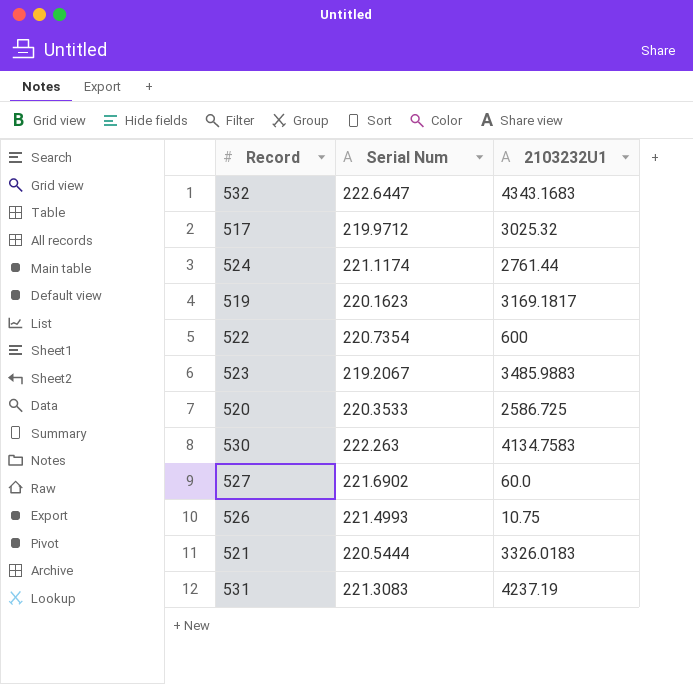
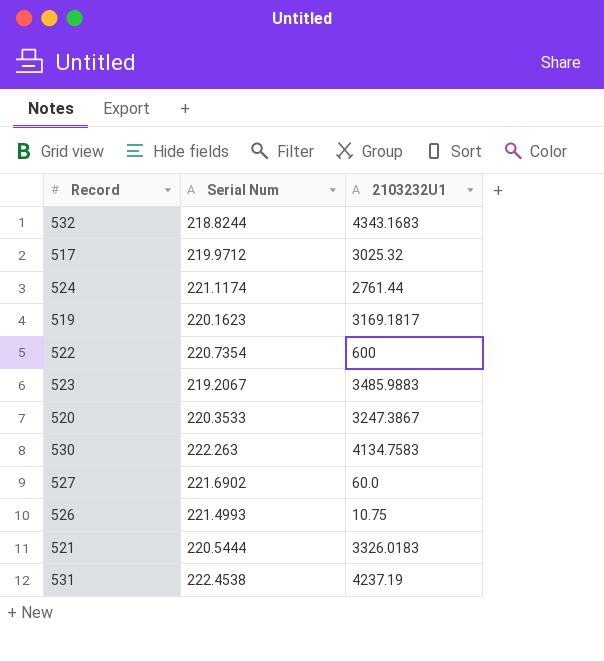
532 | Serial Num: 222.6447 -> 218.8244
520 | 2103232U1: 2586.725 -> 3247.3867
531 | Serial Num: 221.3083 -> 222.4538

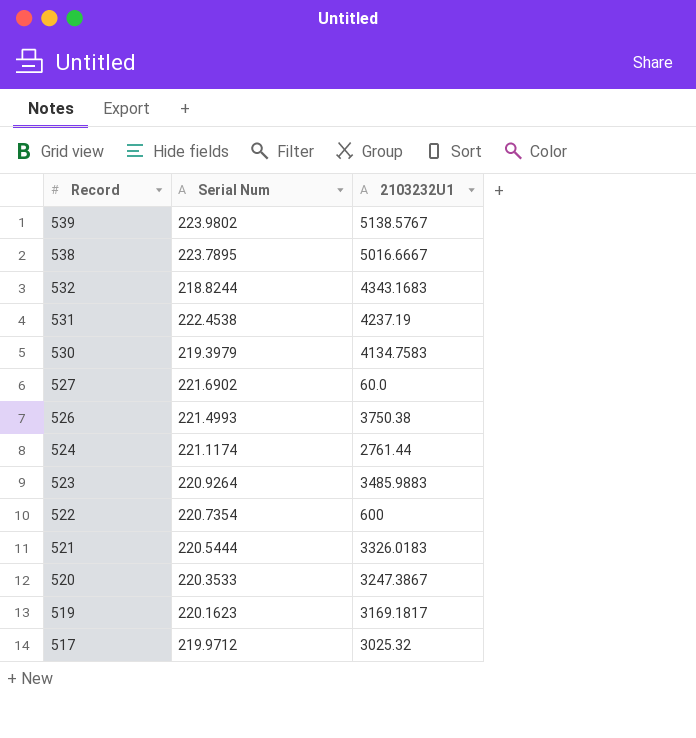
row order: none -> Record descending
row 539: none -> 223.9802 | 5138.5767
row 538: none -> 223.7895 | 5016.6667
530 | Serial Num: 222.263 -> 219.3979
526 | 2103232U1: 10.75 -> 3750.38
523 | Serial Num: 219.2067 -> 220.9264

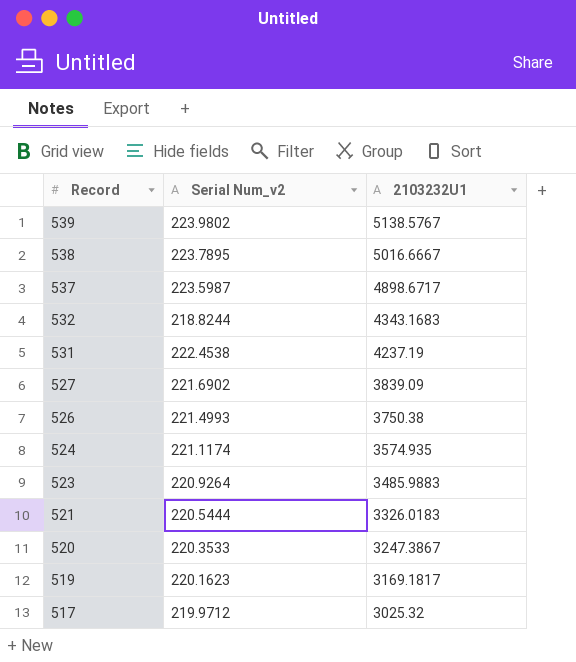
column name: Serial Num -> Serial Num_v2
row 530: 219.3979 | 4134.7583 -> none
row 522: 220.7354 | 600 -> none
row 537: none -> 223.5987 | 4898.6717
527 | 2103232U1: 60.0 -> 3839.09
524 | 2103232U1: 2761.44 -> 3574.935

